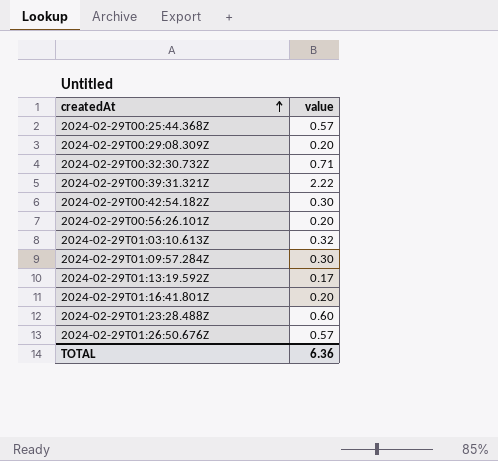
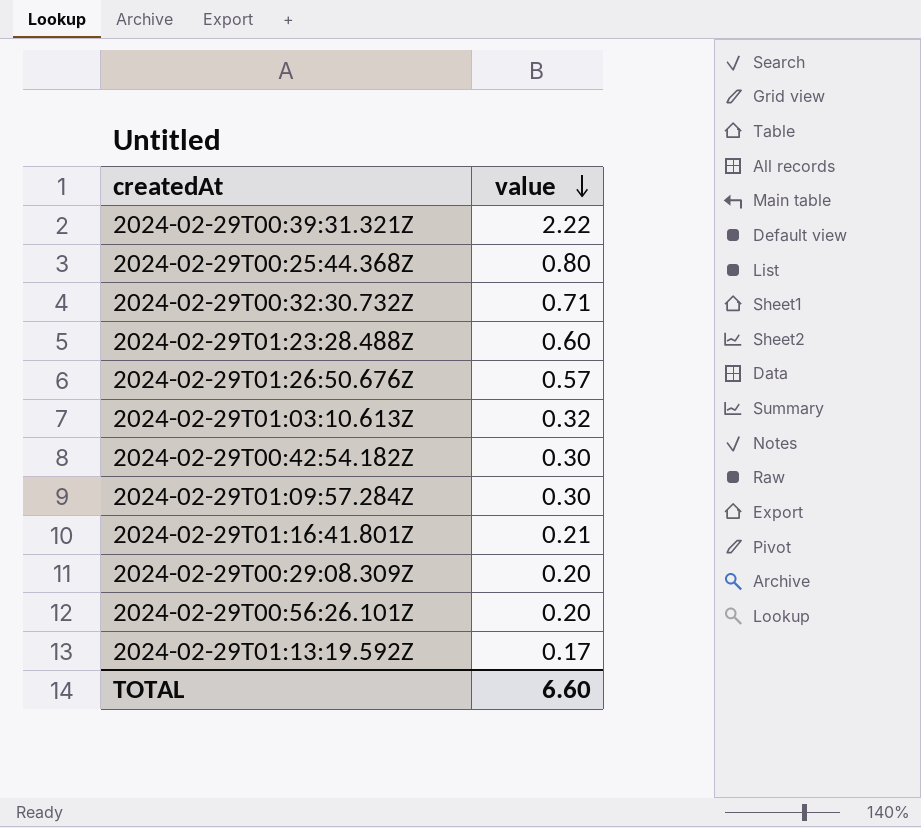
row order: createdAt ascending -> value descending
2024-02-29T00:25:44.368Z | value: 0.57 -> 0.80
2024-02-29T01:16:41.801Z | value: 0.20 -> 0.21
TOTAL | value: 6.36 -> 6.60

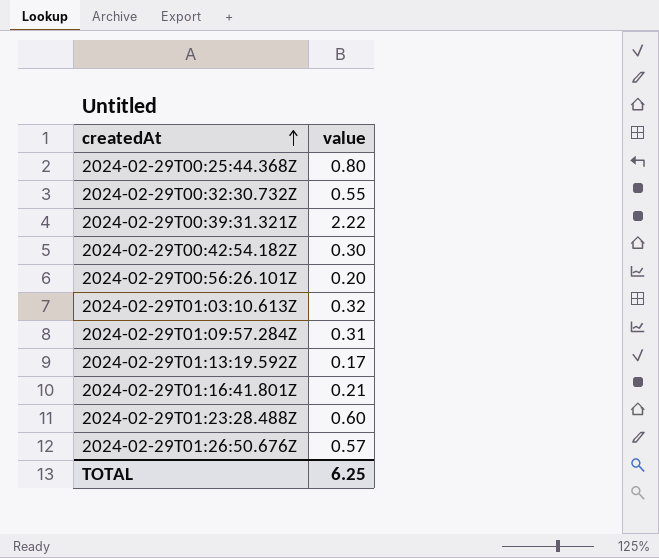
row order: value descending -> createdAt ascending
row 2024-02-29T00:29:08.309Z: 0.20 -> none
2024-02-29T00:32:30.732Z | value: 0.71 -> 0.55
2024-02-29T01:09:57.284Z | value: 0.30 -> 0.31
TOTAL | value: 6.60 -> 6.25

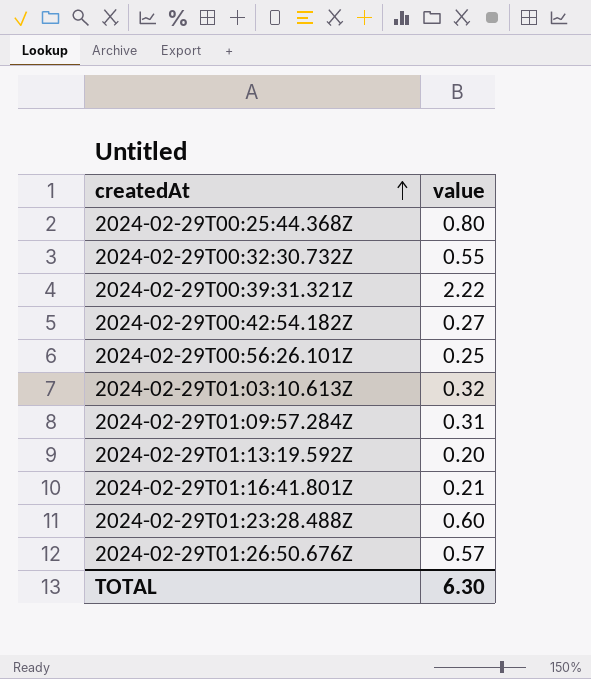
2024-02-29T00:42:54.182Z | value: 0.30 -> 0.27
2024-02-29T00:56:26.101Z | value: 0.20 -> 0.25
2024-02-29T01:13:19.592Z | value: 0.17 -> 0.20
TOTAL | value: 6.25 -> 6.30

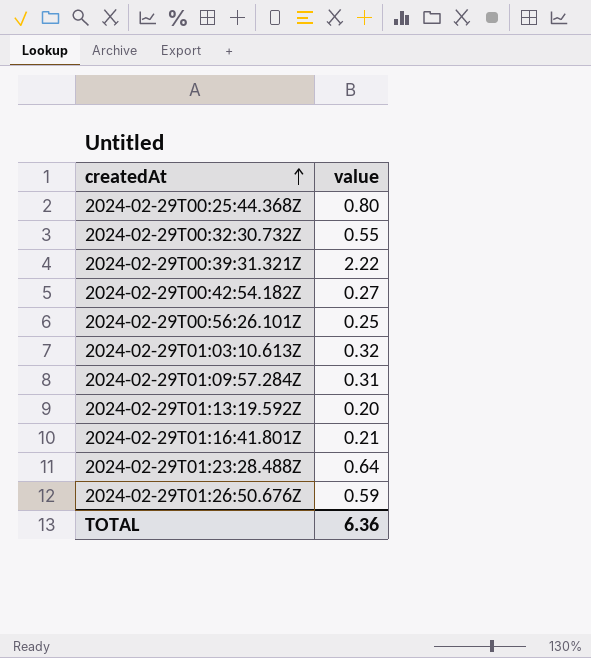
2024-02-29T01:23:28.488Z | value: 0.60 -> 0.64
2024-02-29T01:26:50.676Z | value: 0.57 -> 0.59
TOTAL | value: 6.30 -> 6.36

